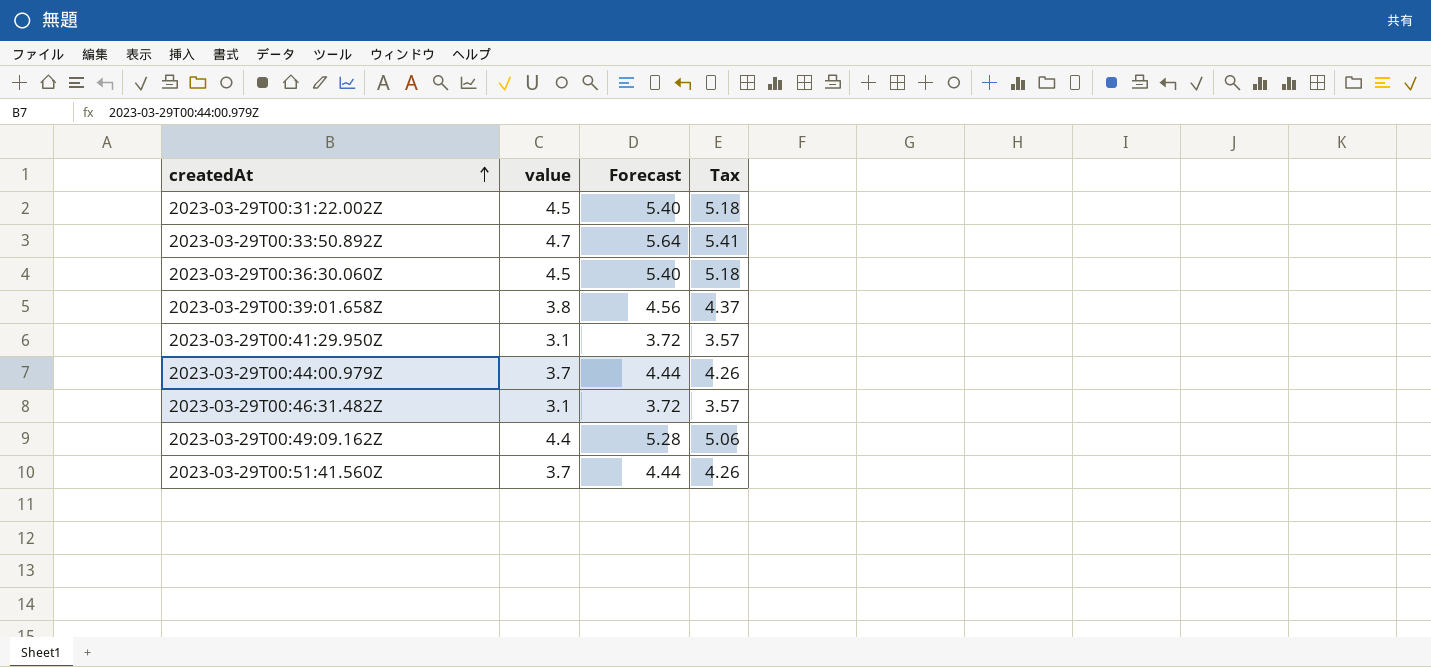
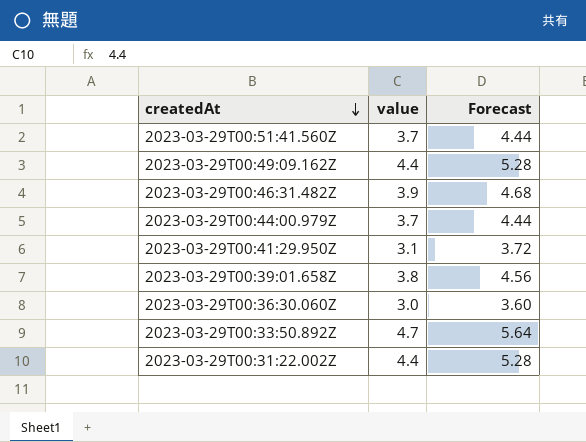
row order: createdAt ascending -> createdAt descending
column Tax | formula: [value] * 1.15 -> none
2023-03-29T00:46:31.482Z | value: 3.1 -> 3.9
2023-03-29T00:46:31.482Z | Forecast: 3.72 -> 4.68
2023-03-29T00:36:30.060Z | value: 4.5 -> 3.0
2023-03-29T00:36:30.060Z | Forecast: 5.40 -> 3.60
2023-03-29T00:31:22.002Z | value: 4.5 -> 4.4
2023-03-29T00:31:22.002Z | Forecast: 5.40 -> 5.28

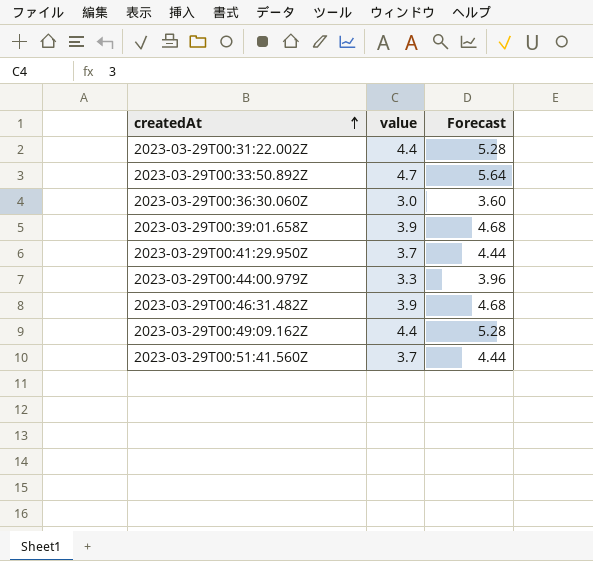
row order: createdAt descending -> createdAt ascending
2023-03-29T00:39:01.658Z | value: 3.8 -> 3.9
2023-03-29T00:39:01.658Z | Forecast: 4.56 -> 4.68
2023-03-29T00:41:29.950Z | value: 3.1 -> 3.7
2023-03-29T00:41:29.950Z | Forecast: 3.72 -> 4.44
2023-03-29T00:44:00.979Z | value: 3.7 -> 3.3
2023-03-29T00:44:00.979Z | Forecast: 4.44 -> 3.96

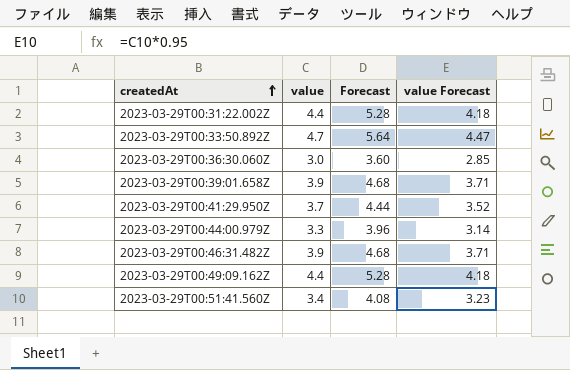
column value Forecast | formula: none -> [value] * 0.95
2023-03-29T00:51:41.560Z | value: 3.7 -> 3.4
2023-03-29T00:51:41.560Z | Forecast: 4.44 -> 4.08

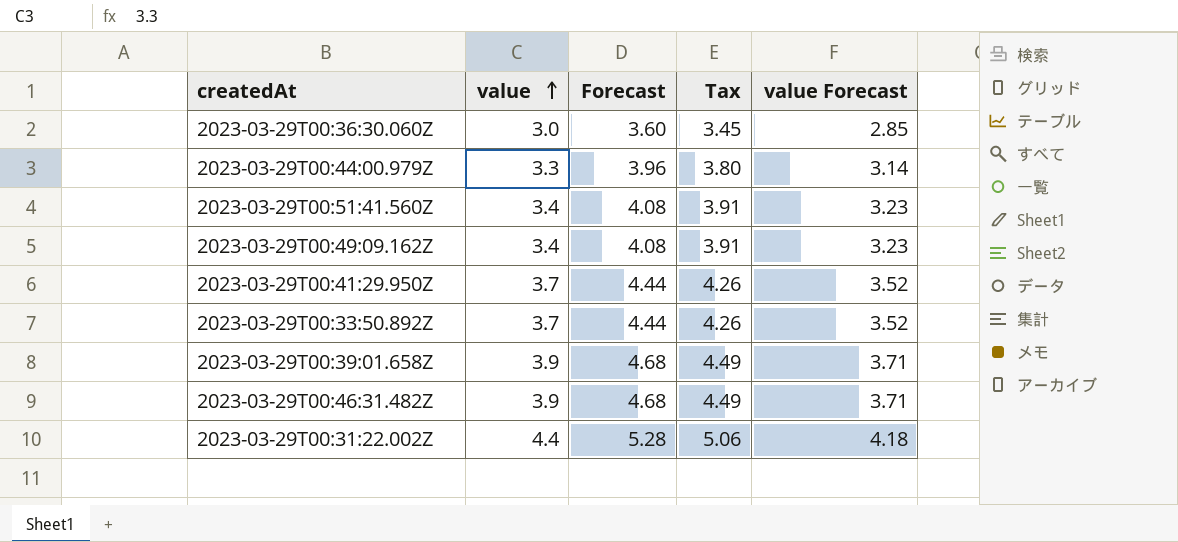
row order: createdAt ascending -> value ascending
column Tax | formula: none -> [value] * 1.15
2023-03-29T00:49:09.162Z | value: 4.4 -> 3.4
2023-03-29T00:49:09.162Z | Forecast: 5.28 -> 4.08
2023-03-29T00:49:09.162Z | value Forecast: 4.18 -> 3.23
2023-03-29T00:33:50.892Z | value: 4.7 -> 3.7
2023-03-29T00:33:50.892Z | Forecast: 5.64 -> 4.44
2023-03-29T00:33:50.892Z | value Forecast: 4.47 -> 3.52

